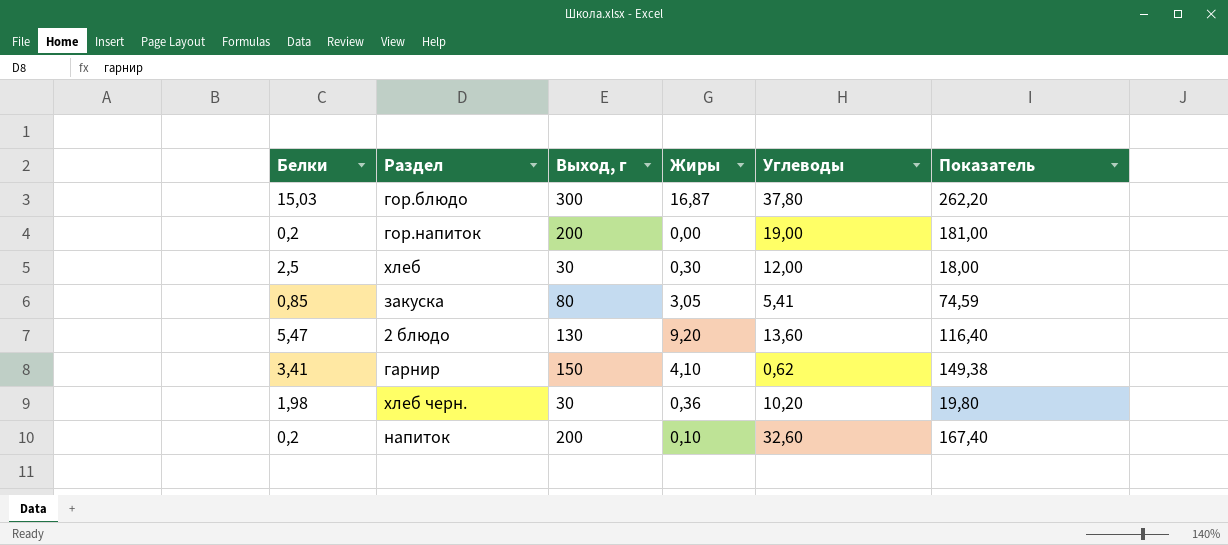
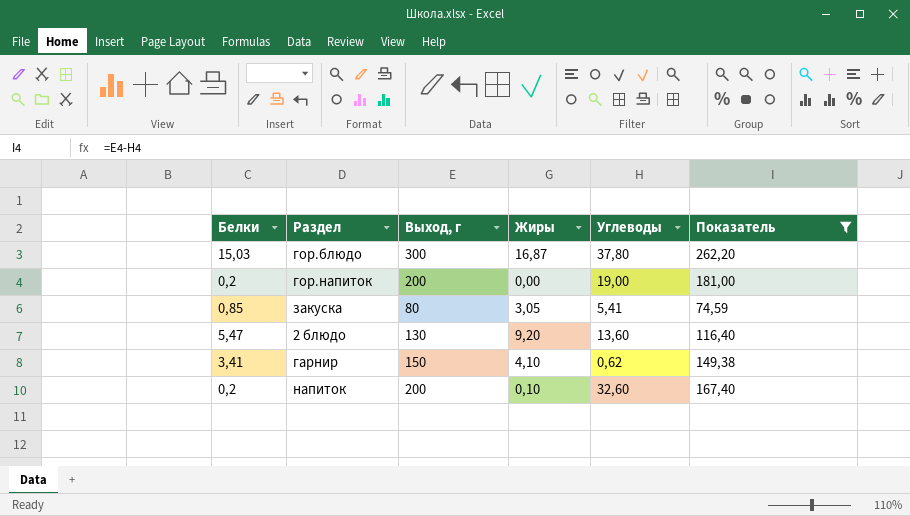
filter: none -> Показатель >= 74,59

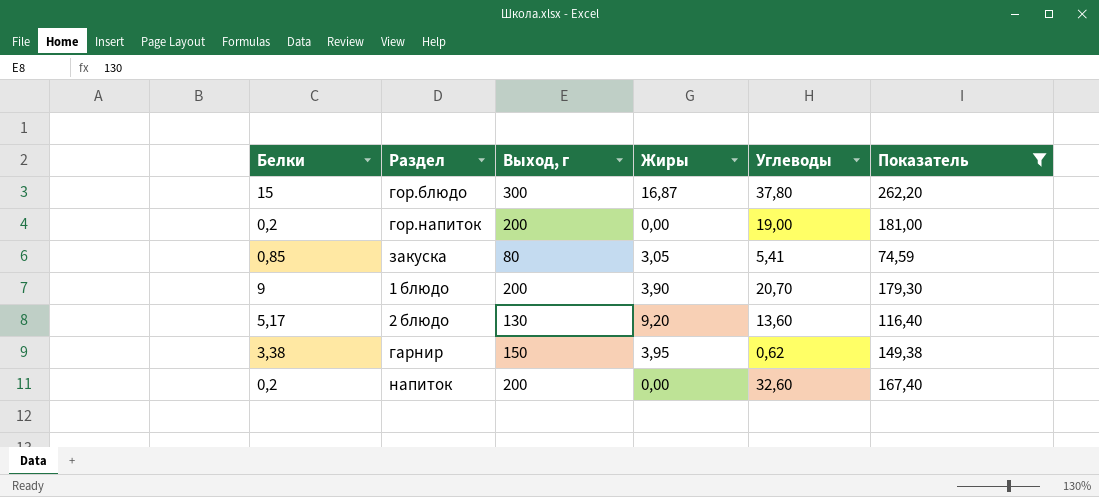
гор.блюдо | Белки: 15,03 -> 15
row 1 блюдо: none -> 9 | 200 | 3,90 | 20,70 | 179,30
2 блюдо | Белки: 5,47 -> 5,17
гарнир | Белки: 3,41 -> 3,38
гарнир | Жиры: 4,10 -> 3,95
напиток | Жиры: 0,10 -> 0,00

